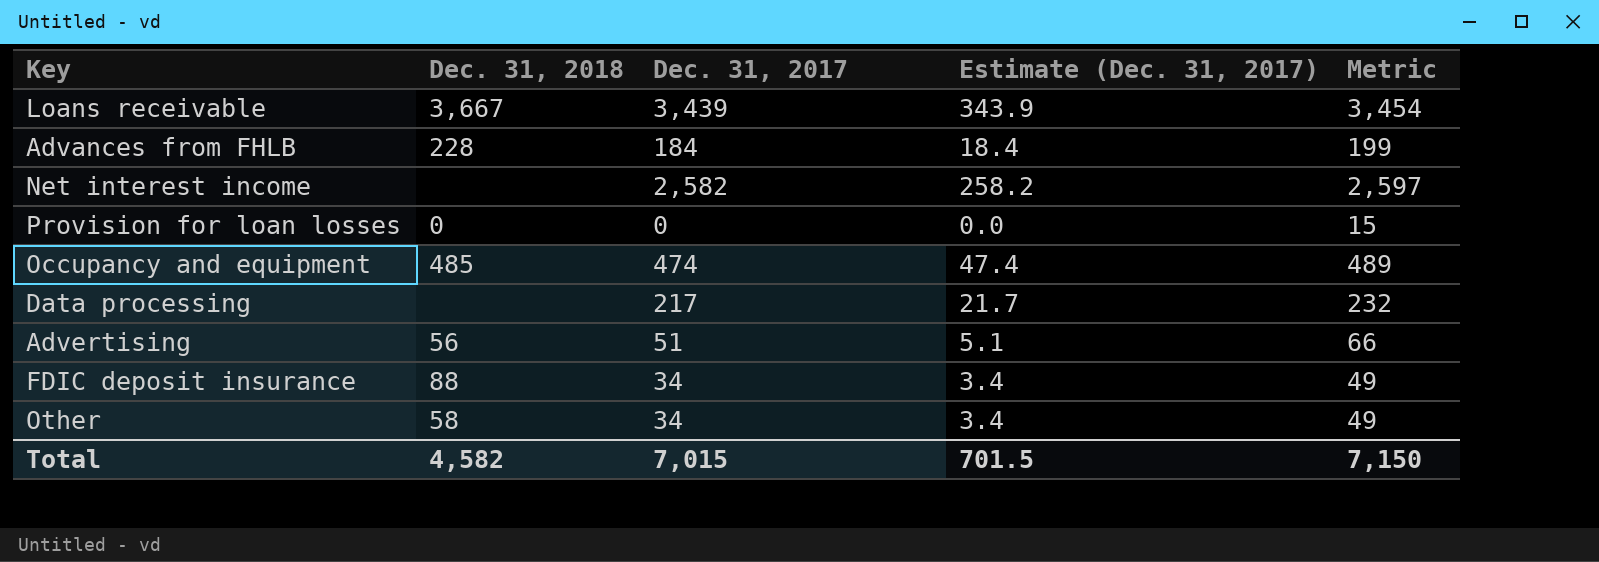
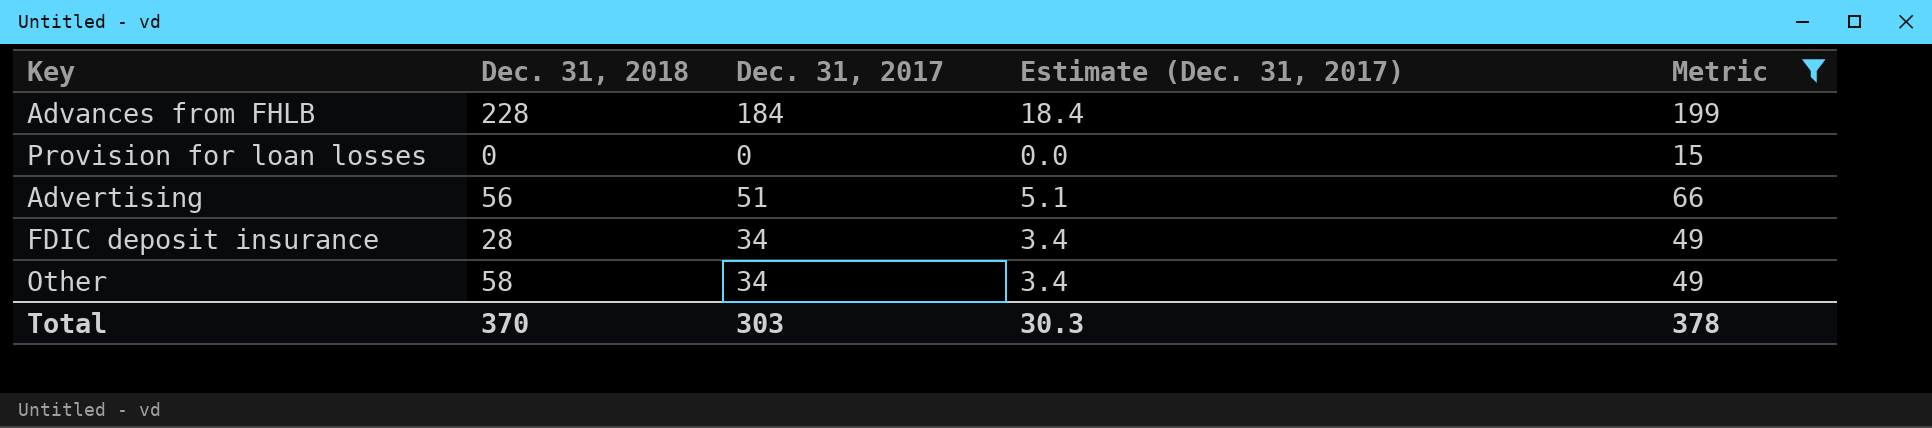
filter: none -> Metric <= 199
FDIC deposit insurance | Dec. 31, 2018: 88 -> 28
Total | Dec. 31, 2018: 4,582 -> 370
Total | Dec. 31, 2017: 7,015 -> 303
Total | Estimate (Dec. 31, 2017): 701.5 -> 30.3
Total | Metric: 7,150 -> 378

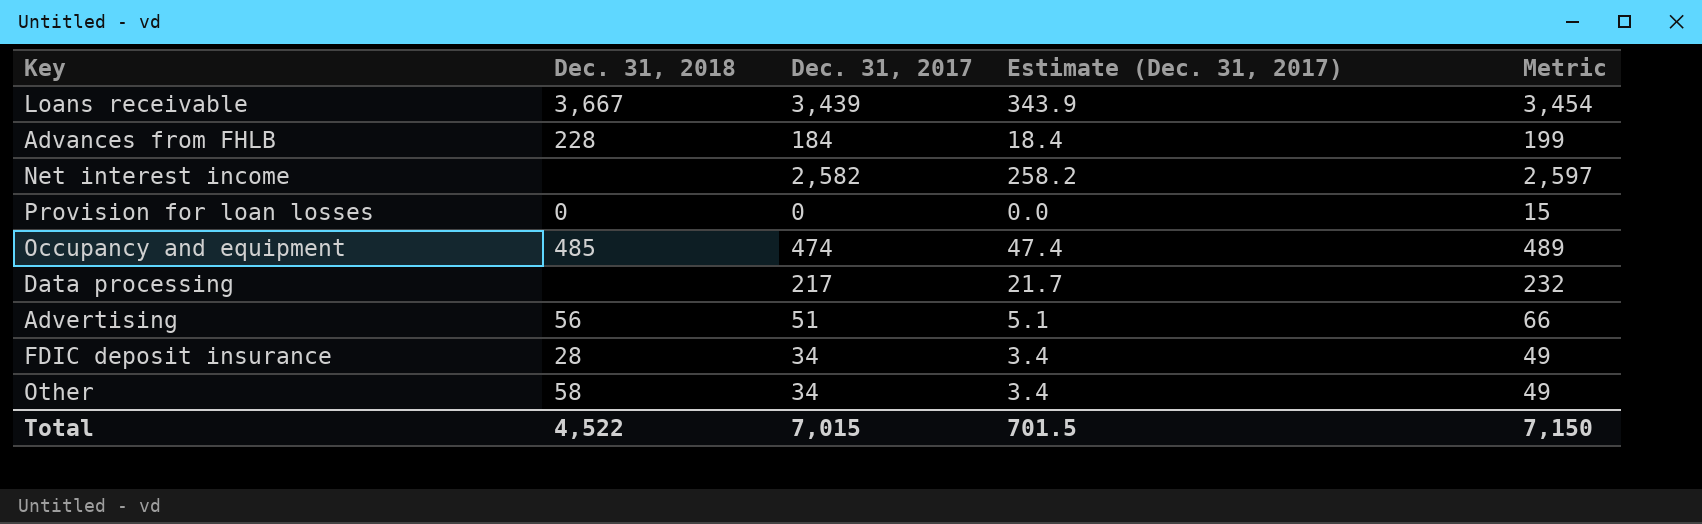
filter: Metric <= 199 -> none
Total | Dec. 31, 2018: 370 -> 4,522
Total | Dec. 31, 2017: 303 -> 7,015
Total | Estimate (Dec. 31, 2017): 30.3 -> 701.5
Total | Metric: 378 -> 7,150

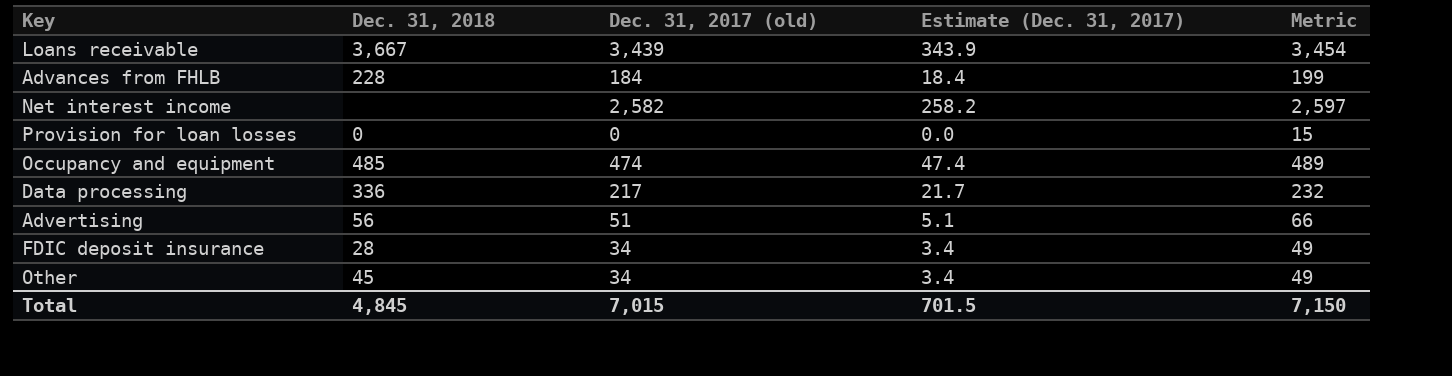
column name: Dec. 31, 2017 -> Dec. 31, 2017 (old)
Data processing | Dec. 31, 2018: none -> 336
Other | Dec. 31, 2018: 58 -> 45
Total | Dec. 31, 2018: 4,522 -> 4,845

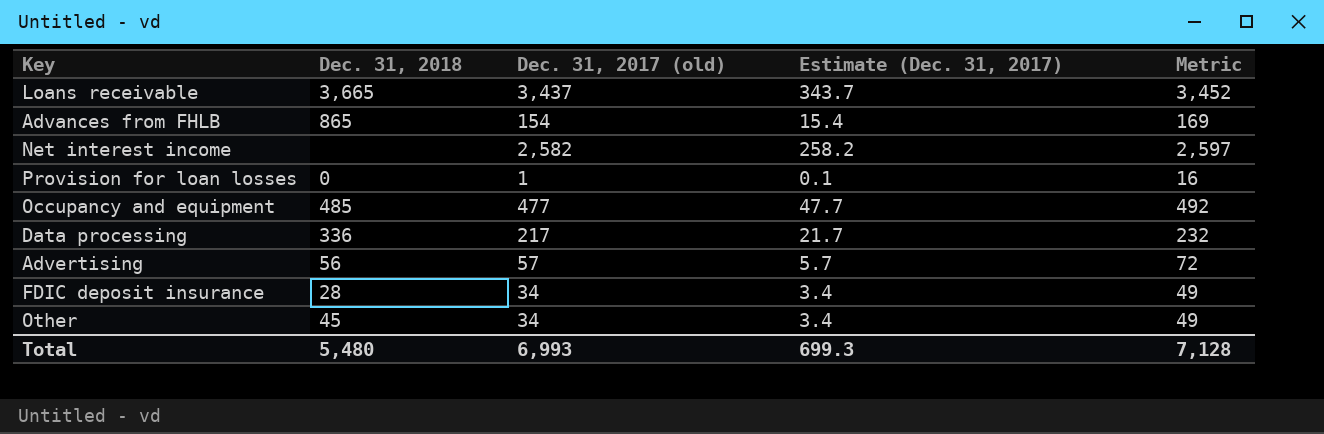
Loans receivable | Dec. 31, 2018: 3,667 -> 3,665
Loans receivable | Dec. 31, 2017 (old): 3,439 -> 3,437
Loans receivable | Estimate (Dec. 31, 2017): 343.9 -> 343.7
Loans receivable | Metric: 3,454 -> 3,452
Advances from FHLB | Dec. 31, 2018: 228 -> 865
Advances from FHLB | Dec. 31, 2017 (old): 184 -> 154
Advances from FHLB | Estimate (Dec. 31, 2017): 18.4 -> 15.4
Advances from FHLB | Metric: 199 -> 169
Provision for loan losses | Dec. 31, 2017 (old): 0 -> 1
Provision for loan losses | Estimate (Dec. 31, 2017): 0.0 -> 0.1
Provision for loan losses | Metric: 15 -> 16
Occupancy and equipment | Dec. 31, 2017 (old): 474 -> 477
Occupancy and equipment | Estimate (Dec. 31, 2017): 47.4 -> 47.7
Occupancy and equipment | Metric: 489 -> 492
Advertising | Dec. 31, 2017 (old): 51 -> 57
Advertising | Estimate (Dec. 31, 2017): 5.1 -> 5.7
Advertising | Metric: 66 -> 72
Total | Dec. 31, 2018: 4,845 -> 5,480
Total | Dec. 31, 2017 (old): 7,015 -> 6,993
Total | Estimate (Dec. 31, 2017): 701.5 -> 699.3
Total | Metric: 7,150 -> 7,128

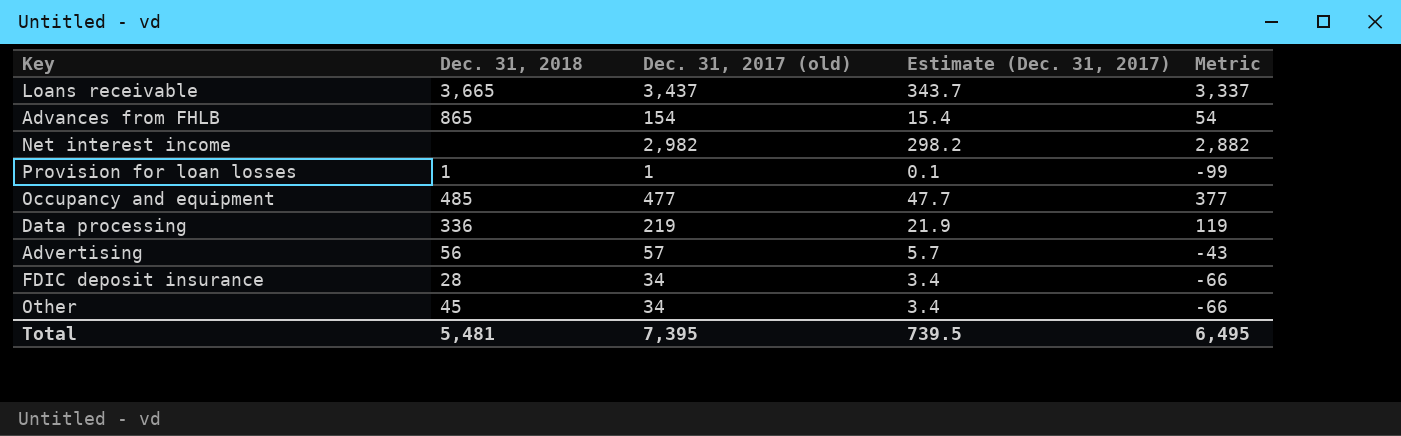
column Metric | formula: [Dec. 31, 2017 (old)] + 15 -> [Dec. 31, 2017 (old)] - 100
Net interest income | Dec. 31, 2017 (old): 2,582 -> 2,982
Net interest income | Estimate (Dec. 31, 2017): 258.2 -> 298.2
Provision for loan losses | Dec. 31, 2018: 0 -> 1
Data processing | Dec. 31, 2017 (old): 217 -> 219
Data processing | Estimate (Dec. 31, 2017): 21.7 -> 21.9
Total | Dec. 31, 2018: 5,480 -> 5,481
Total | Dec. 31, 2017 (old): 6,993 -> 7,395
Total | Estimate (Dec. 31, 2017): 699.3 -> 739.5
Total | Metric: 7,128 -> 6,495

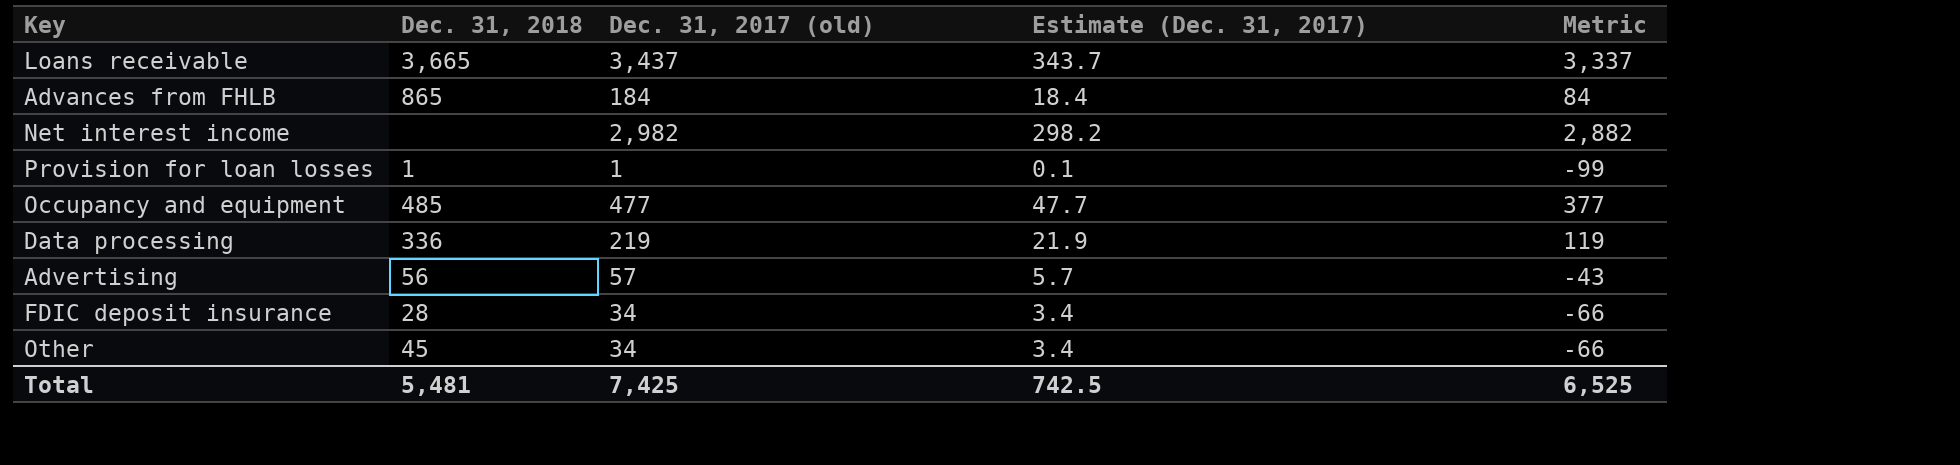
Advances from FHLB | Dec. 31, 2017 (old): 154 -> 184
Advances from FHLB | Estimate (Dec. 31, 2017): 15.4 -> 18.4
Advances from FHLB | Metric: 54 -> 84
Total | Dec. 31, 2017 (old): 7,395 -> 7,425
Total | Estimate (Dec. 31, 2017): 739.5 -> 742.5
Total | Metric: 6,495 -> 6,525

